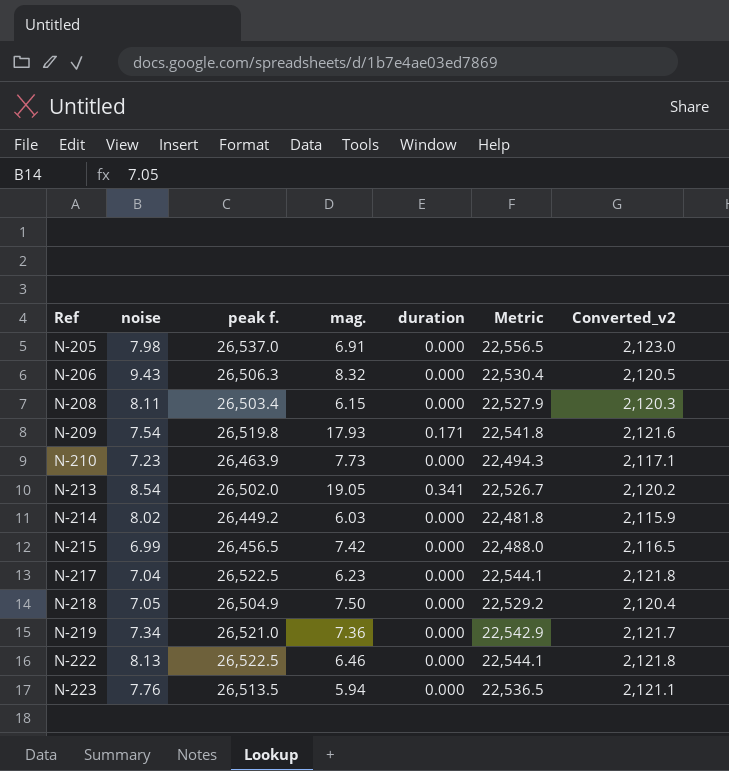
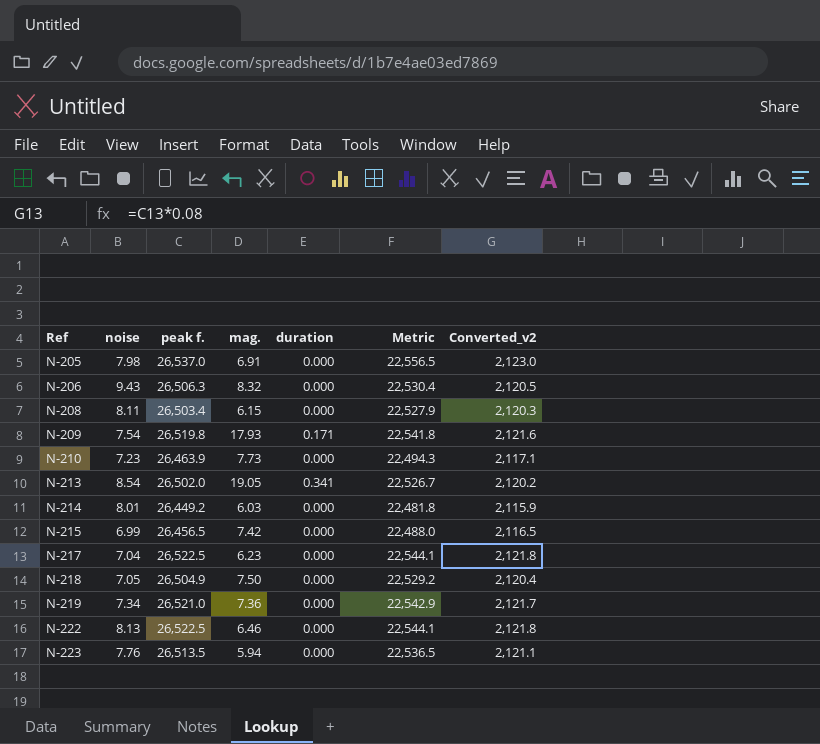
N-214 | noise: 8.02 -> 8.01

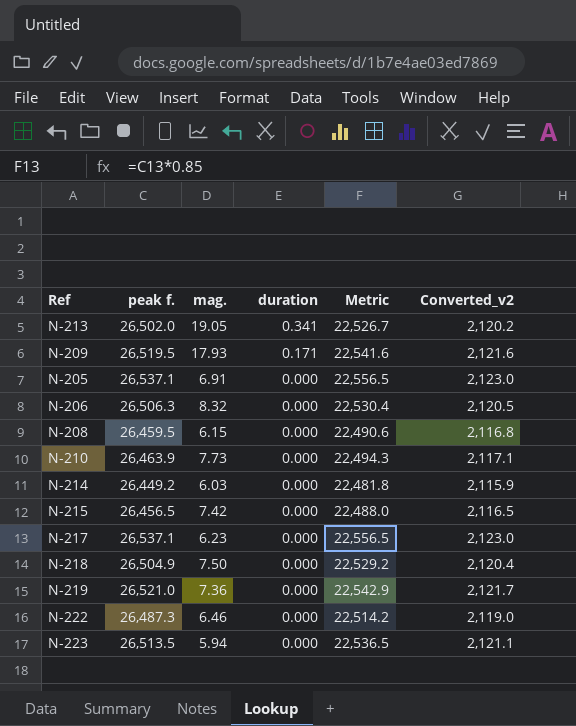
row order: Ref ascending -> duration descending
column noise | position: 2 -> none
N-209 | peak f.: 26,519.8 -> 26,519.5
N-209 | Metric: 22,541.8 -> 22,541.6
N-205 | peak f.: 26,537.0 -> 26,537.1
N-208 | peak f.: 26,503.4 -> 26,459.5
N-208 | Metric: 22,527.9 -> 22,490.6
N-208 | Converted_v2: 2,120.3 -> 2,116.8
N-217 | peak f.: 26,522.5 -> 26,537.1
N-217 | Metric: 22,544.1 -> 22,556.5
N-217 | Converted_v2: 2,121.8 -> 2,123.0
N-222 | peak f.: 26,522.5 -> 26,487.3
N-222 | Metric: 22,544.1 -> 22,514.2
N-222 | Converted_v2: 2,121.8 -> 2,119.0

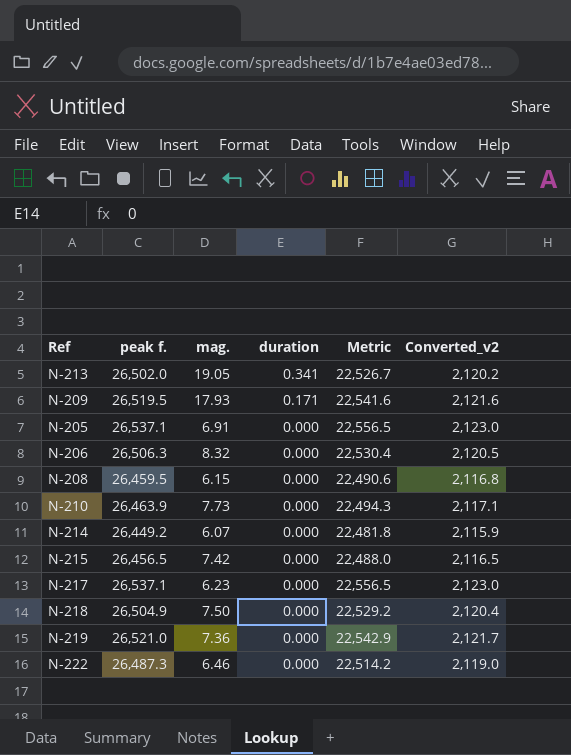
row N-223: 26,513.5 | 5.94 | 0.000 | 22,536.5 | 2,121.1 -> none
N-214 | mag.: 6.03 -> 6.07

